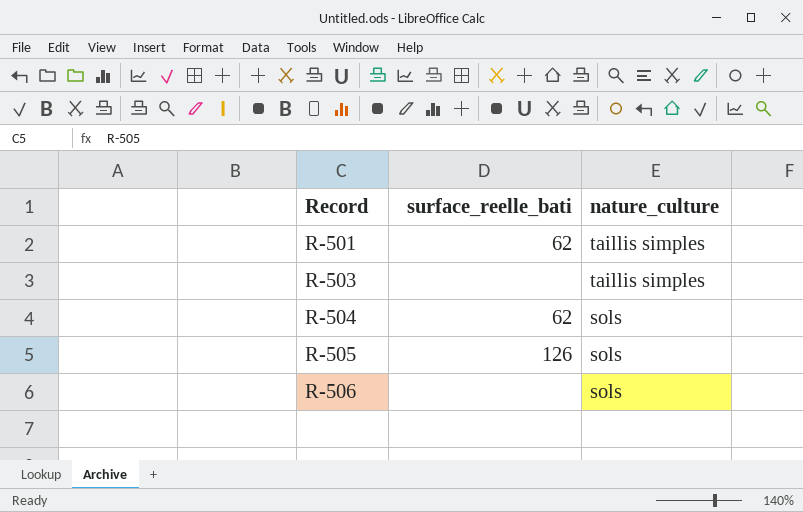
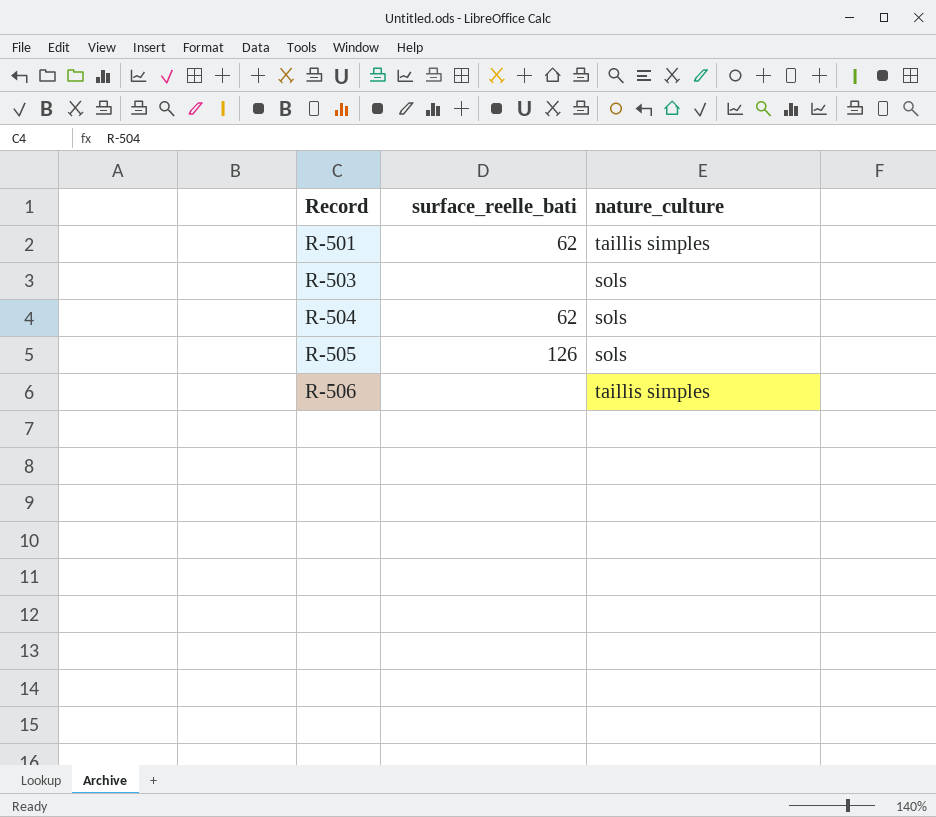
R-503 | nature_culture: taillis simples -> sols
R-506 | nature_culture: sols -> taillis simples

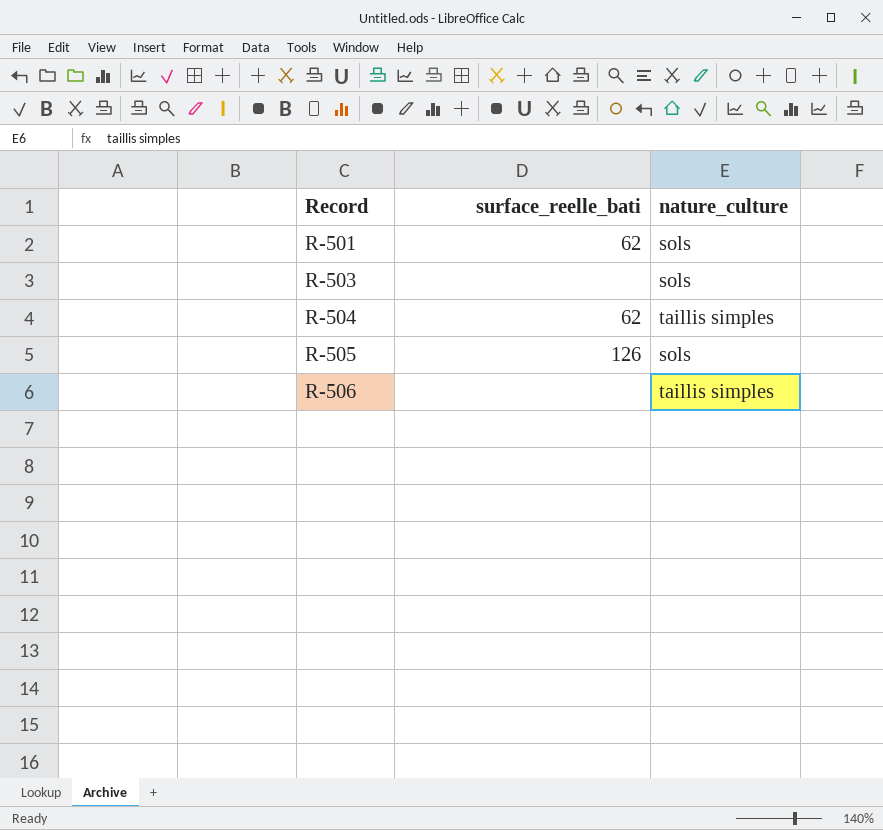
R-501 | nature_culture: taillis simples -> sols
R-504 | nature_culture: sols -> taillis simples

